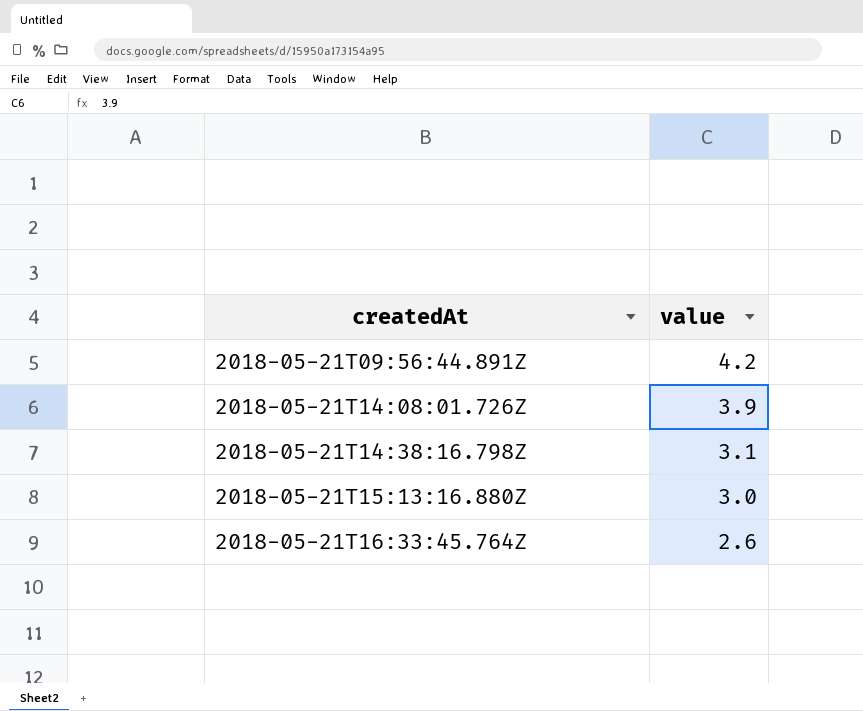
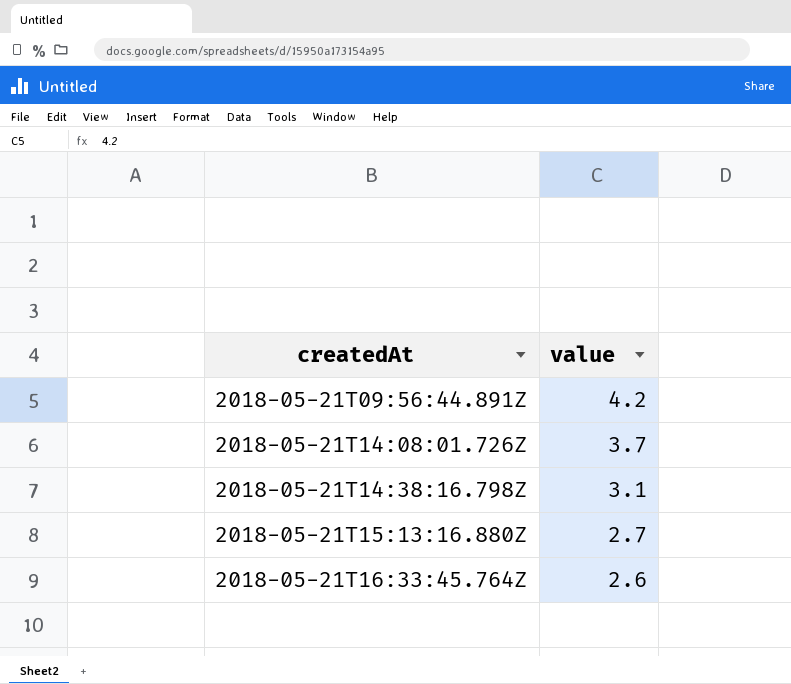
2018-05-21T14:08:01.726Z | value: 3.9 -> 3.7
2018-05-21T15:13:16.880Z | value: 3.0 -> 2.7

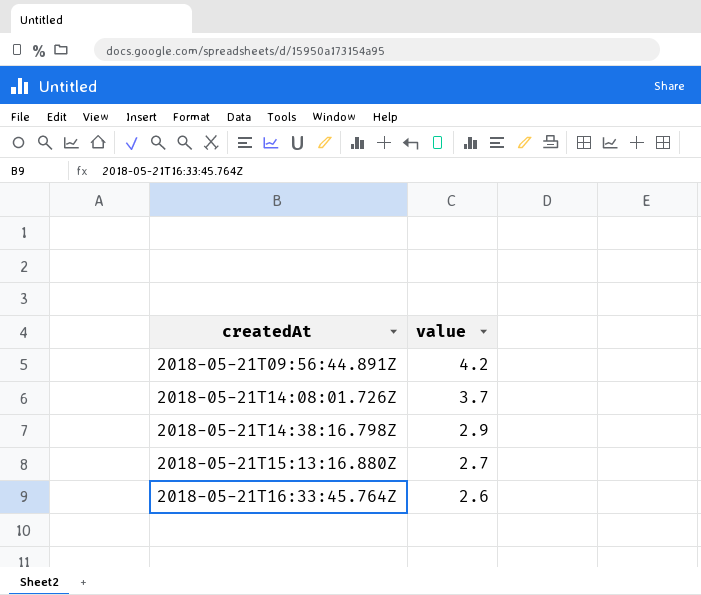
2018-05-21T14:38:16.798Z | value: 3.1 -> 2.9

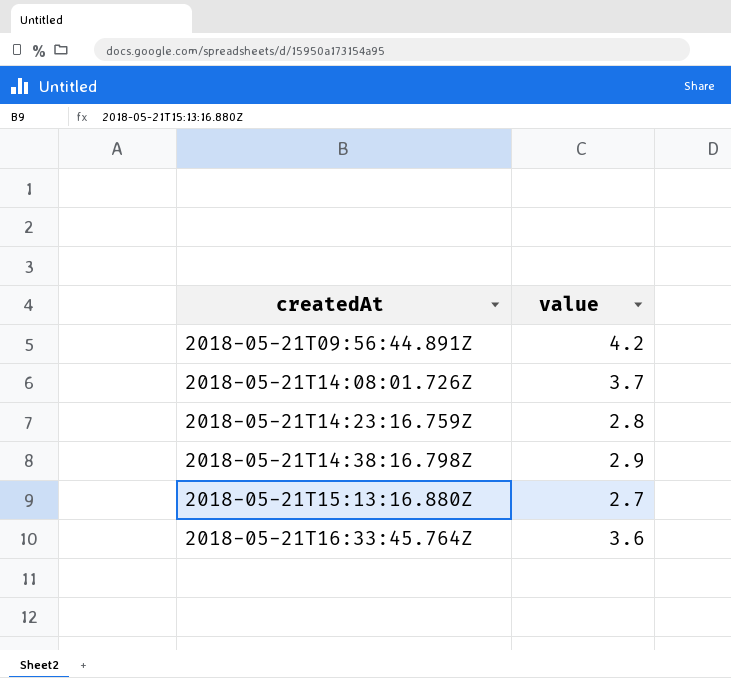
row 2018-05-21T14:23:16.759Z: none -> 2.8
2018-05-21T16:33:45.764Z | value: 2.6 -> 3.6

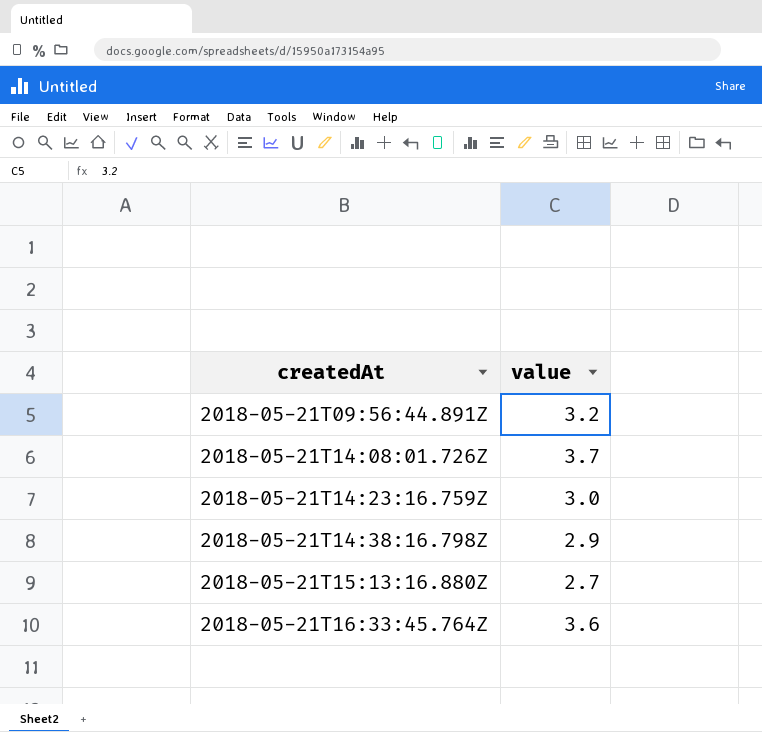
2018-05-21T09:56:44.891Z | value: 4.2 -> 3.2
2018-05-21T14:23:16.759Z | value: 2.8 -> 3.0

